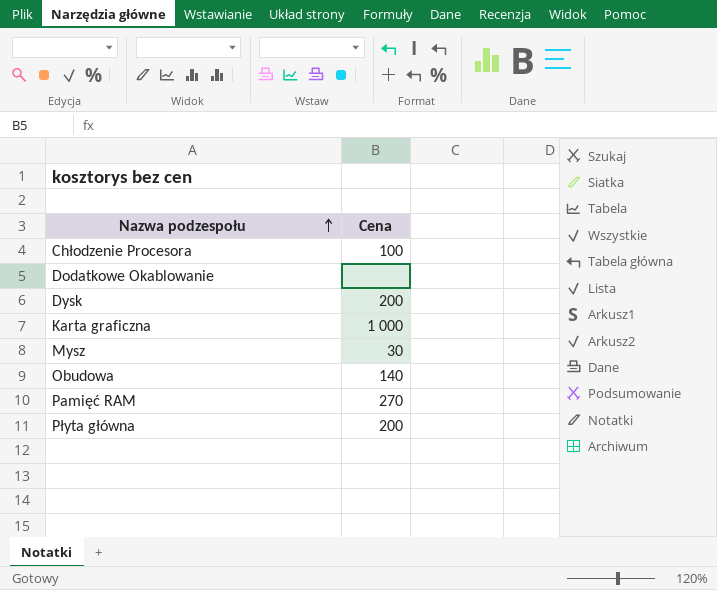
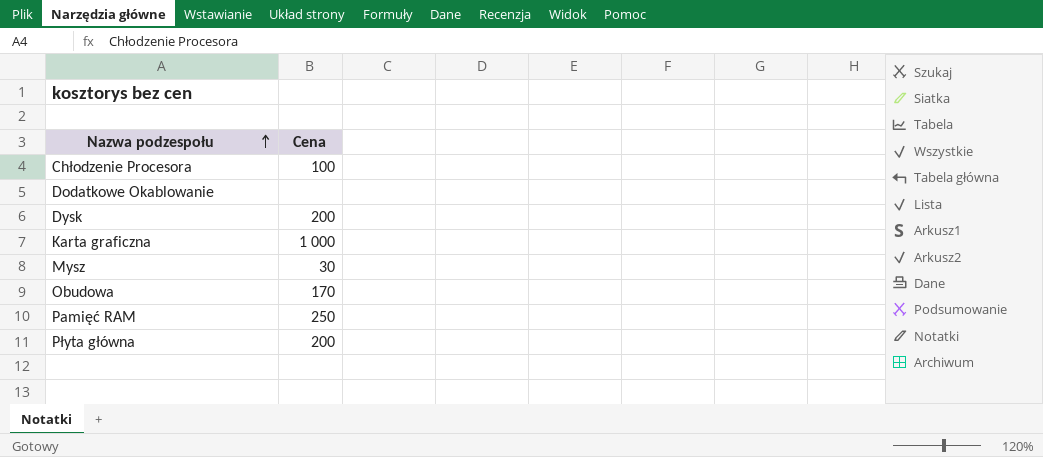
Obudowa | Cena: 140 -> 170
Pamięć RAM | Cena: 270 -> 250

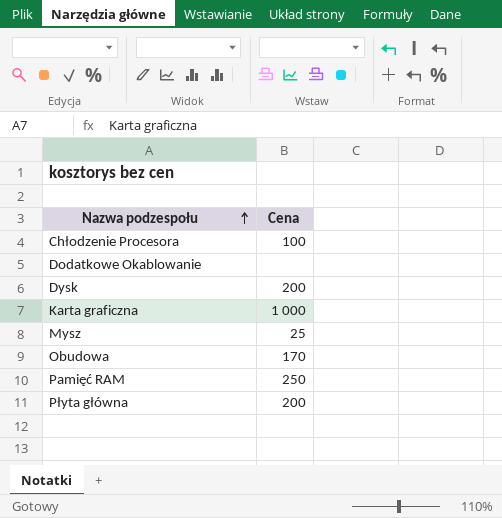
Mysz | Cena: 30 -> 25

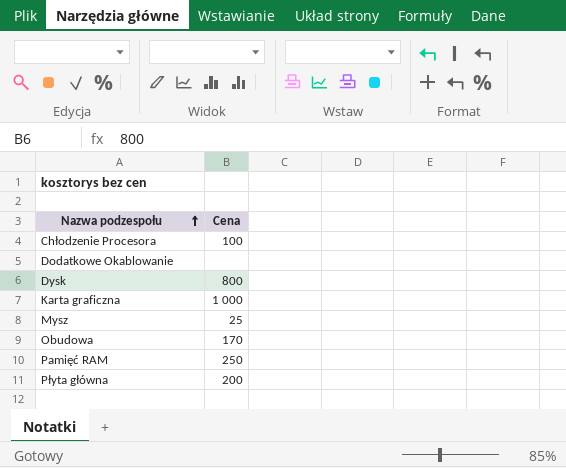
Dysk | Cena: 200 -> 800

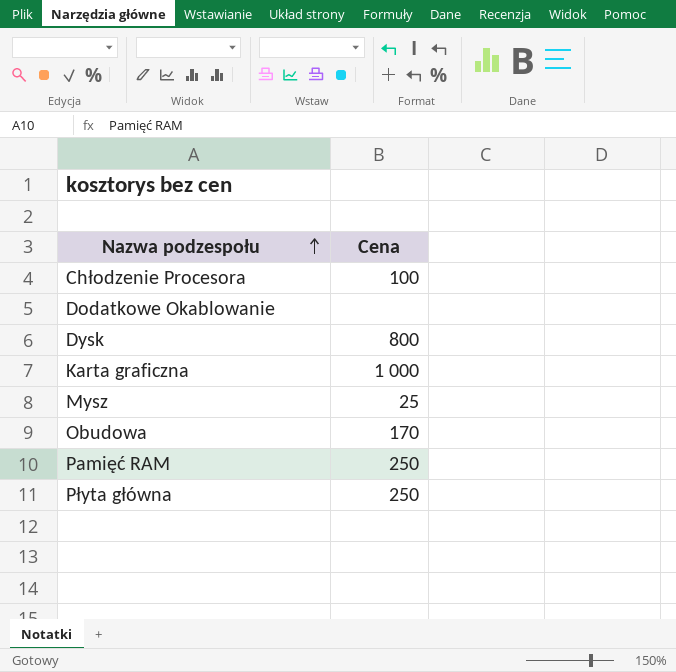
Płyta główna | Cena: 200 -> 250

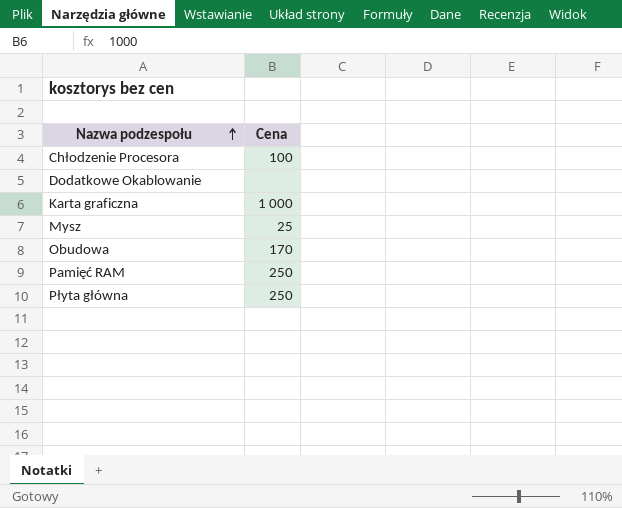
row Dysk: 800 -> none

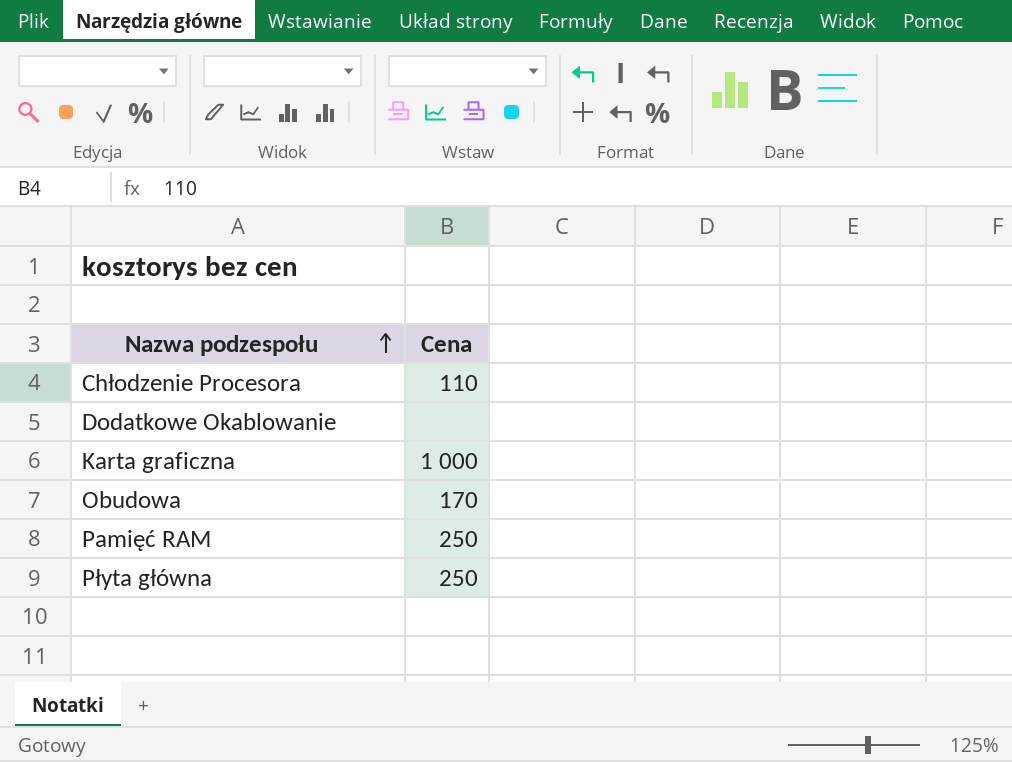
row Mysz: 25 -> none
Chłodzenie Procesora | Cena: 100 -> 110

